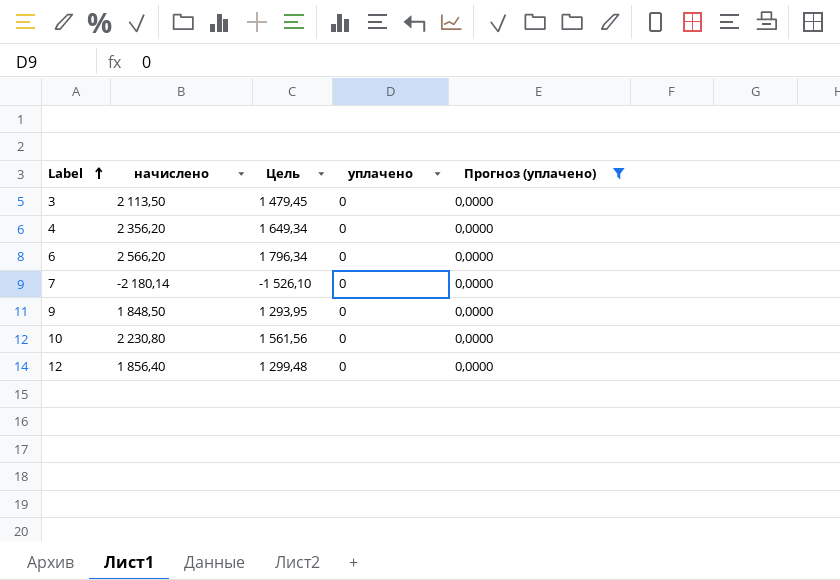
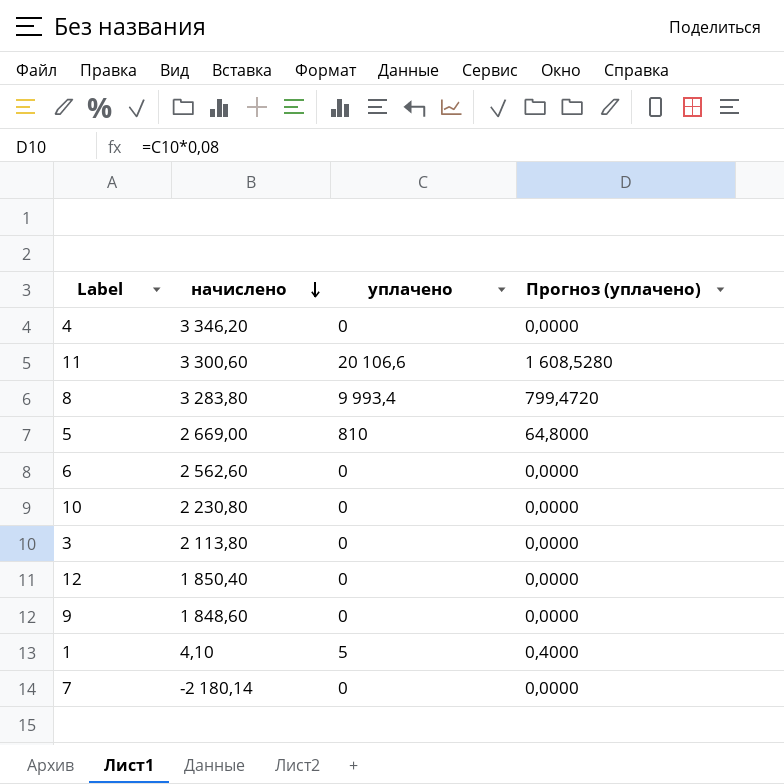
filter: Прогноз (уплачено) = 0,0000 -> none
row order: Label ascending -> начислено descending
column Цель | formula: [начислено] * 0,7 -> none
4 | начислено: 2 356,20 -> 3 346,20
6 | начислено: 2 566,20 -> 2 562,60
3 | начислено: 2 113,50 -> 2 113,80
12 | начислено: 1 856,40 -> 1 850,40
9 | начислено: 1 848,50 -> 1 848,60

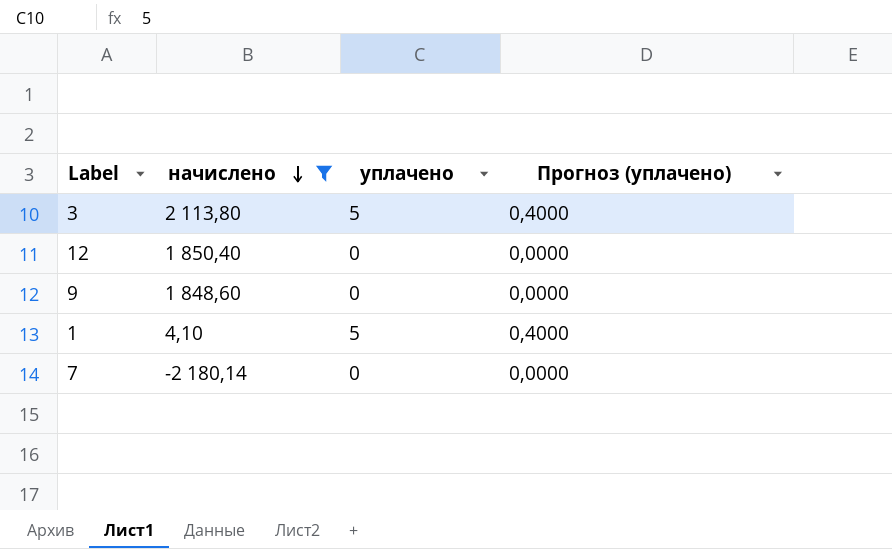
filter: none -> начислено <= 2 113,80
3 | уплачено: 0 -> 5
3 | Прогноз (уплачено): 0,0000 -> 0,4000

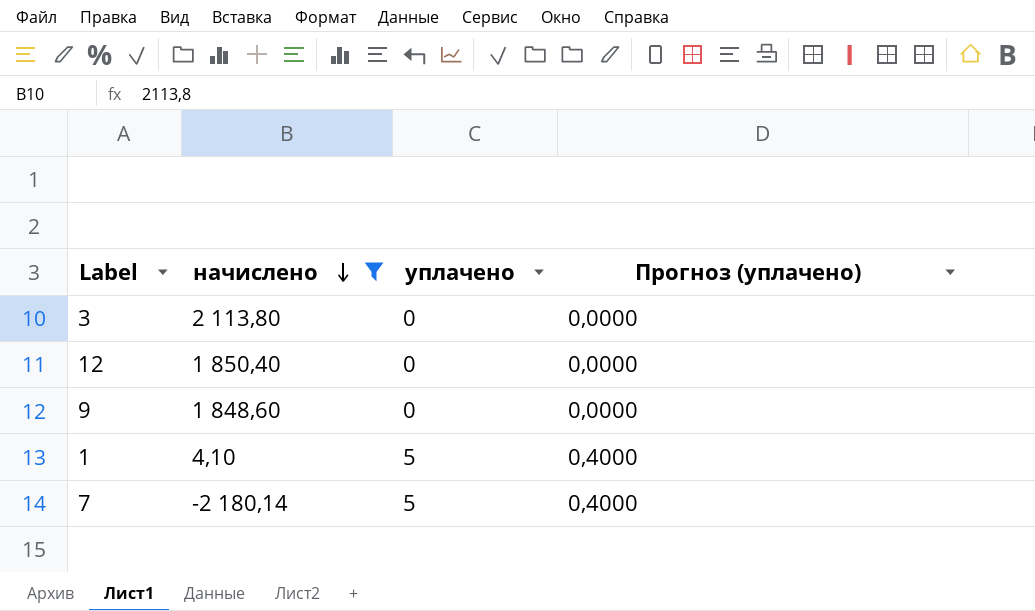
3 | уплачено: 5 -> 0
3 | Прогноз (уплачено): 0,4000 -> 0,0000
7 | уплачено: 0 -> 5
7 | Прогноз (уплачено): 0,0000 -> 0,4000

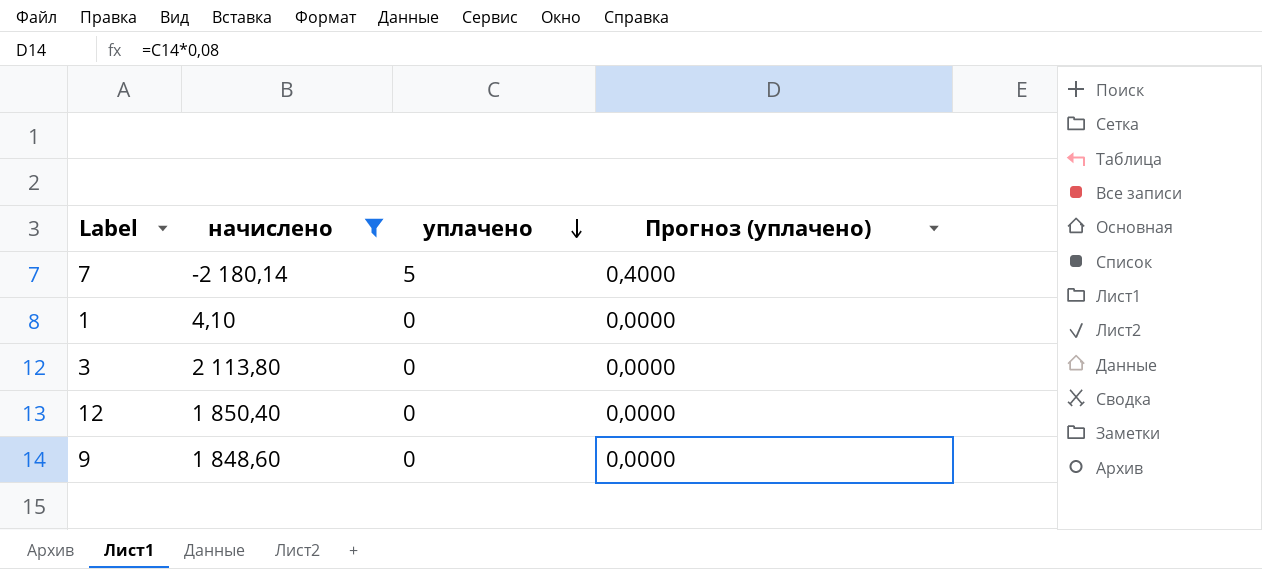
row order: начислено descending -> уплачено descending
1 | уплачено: 5 -> 0
1 | Прогноз (уплачено): 0,4000 -> 0,0000

